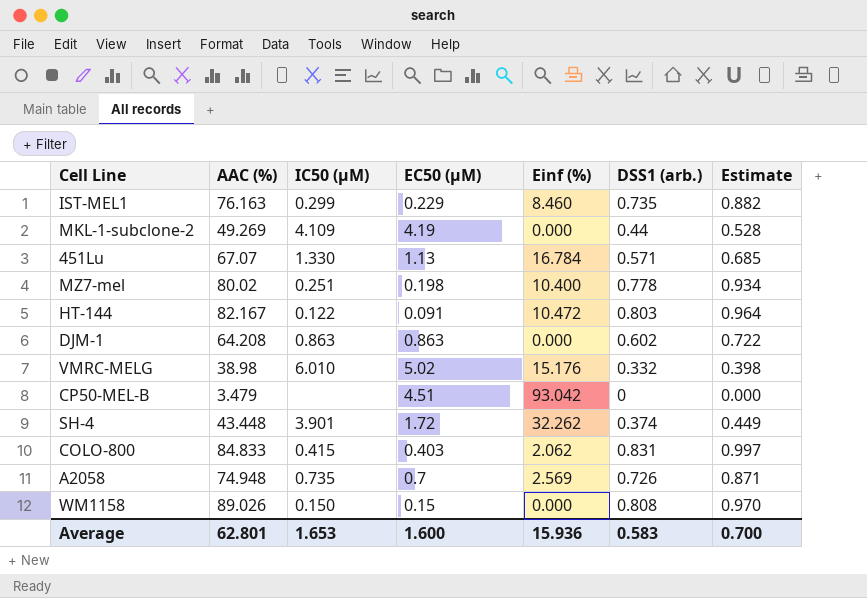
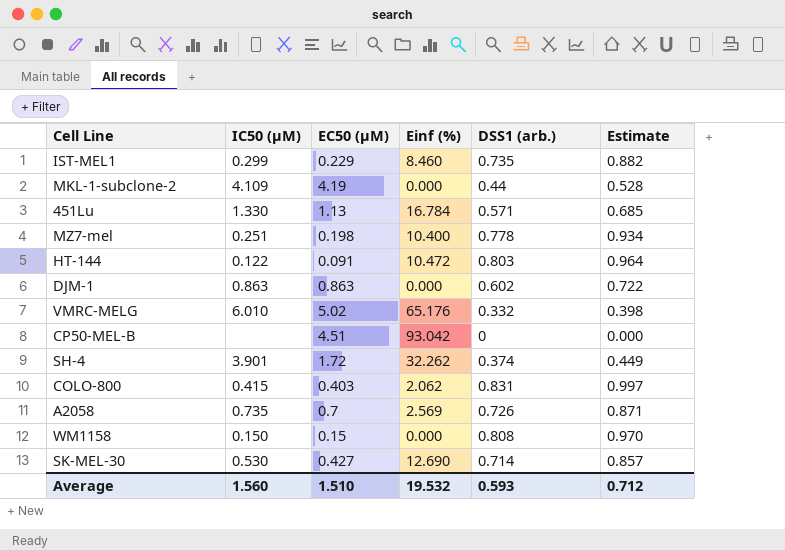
column AAC (%) | position: 2 -> none
VMRC-MELG | Einf (%): 15.176 -> 65.176
row SK-MEL-30: none -> 0.530 | 0.427 | 12.690 | 0.714 | 0.857
Average | IC50 (µM): 1.653 -> 1.560
Average | EC50 (µM): 1.600 -> 1.510
Average | Einf (%): 15.936 -> 19.532
Average | DSS1 (arb.): 0.583 -> 0.593
Average | Estimate: 0.700 -> 0.712

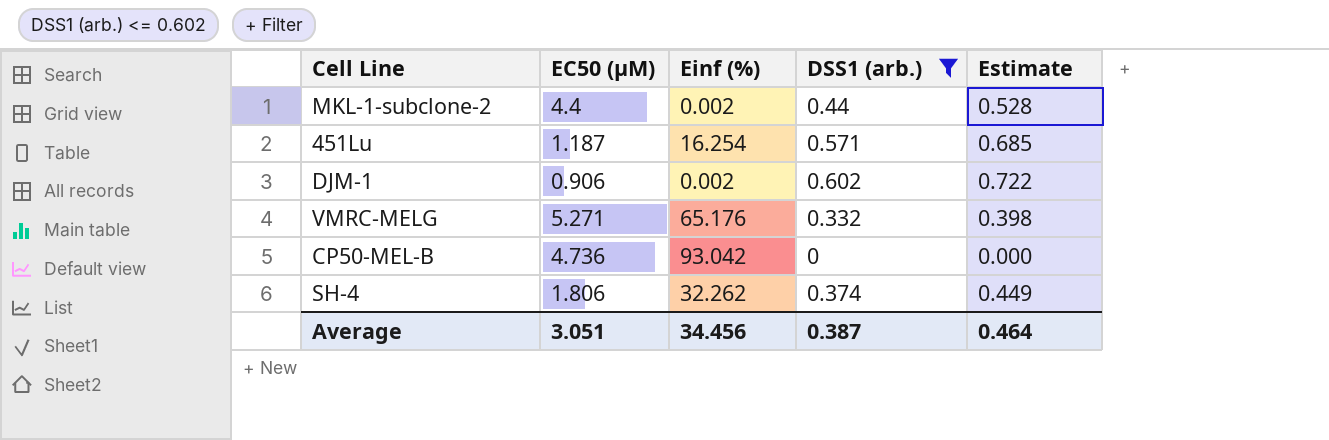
filter: none -> DSS1 (arb.) <= 0.602
column IC50 (µM) | position: 2 -> none
MKL-1-subclone-2 | EC50 (µM): 4.19 -> 4.4
MKL-1-subclone-2 | Einf (%): 0.000 -> 0.002
451Lu | EC50 (µM): 1.13 -> 1.187
451Lu | Einf (%): 16.784 -> 16.254
DJM-1 | EC50 (µM): 0.863 -> 0.906
DJM-1 | Einf (%): 0.000 -> 0.002
VMRC-MELG | EC50 (µM): 5.02 -> 5.271
CP50-MEL-B | EC50 (µM): 4.51 -> 4.736
SH-4 | EC50 (µM): 1.72 -> 1.806
Average | EC50 (µM): 1.510 -> 3.051
Average | Einf (%): 19.532 -> 34.456
Average | DSS1 (arb.): 0.593 -> 0.387
Average | Estimate: 0.712 -> 0.464

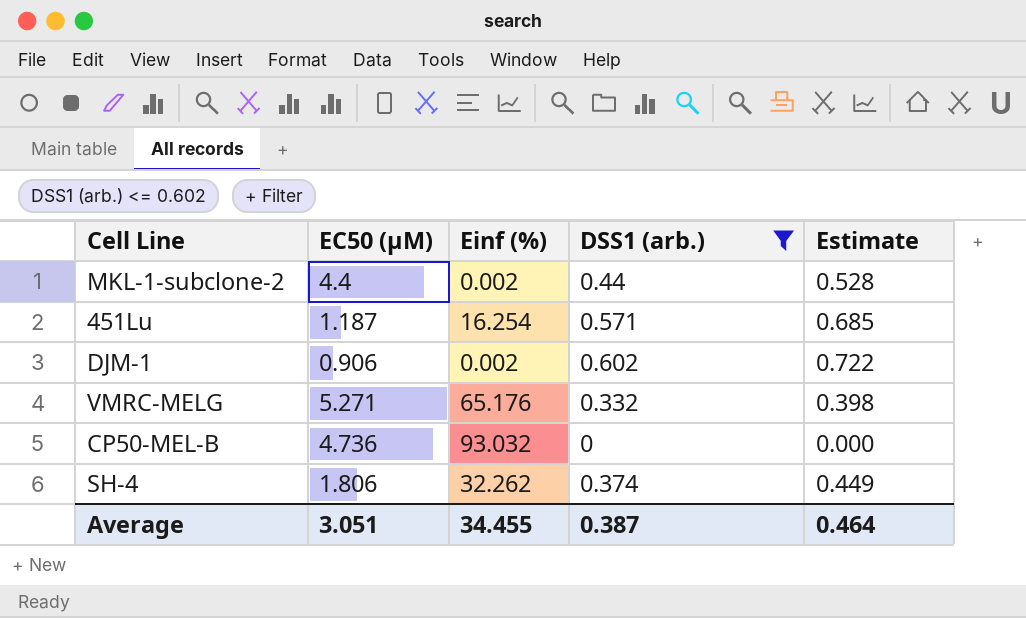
CP50-MEL-B | Einf (%): 93.042 -> 93.032
Average | Einf (%): 34.456 -> 34.455

